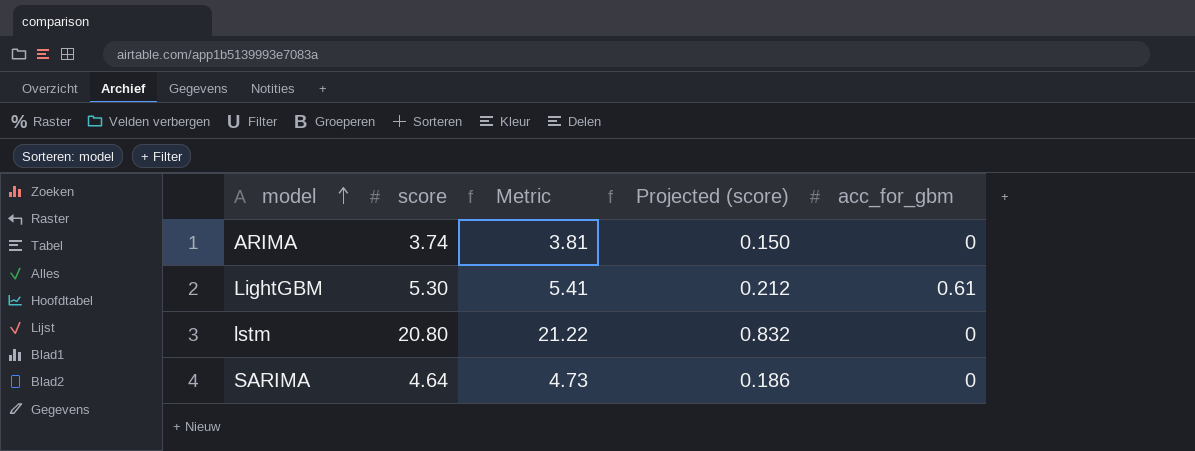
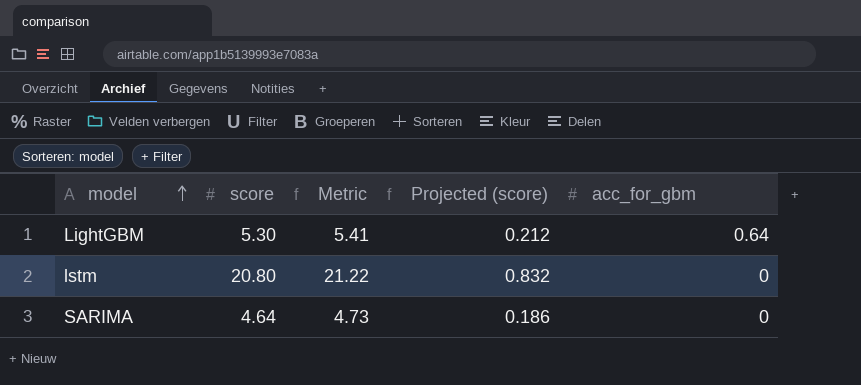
row ARIMA: 3.74 | 3.81 | 0.150 | 0 -> none
LightGBM | acc_for_gbm: 0.61 -> 0.64

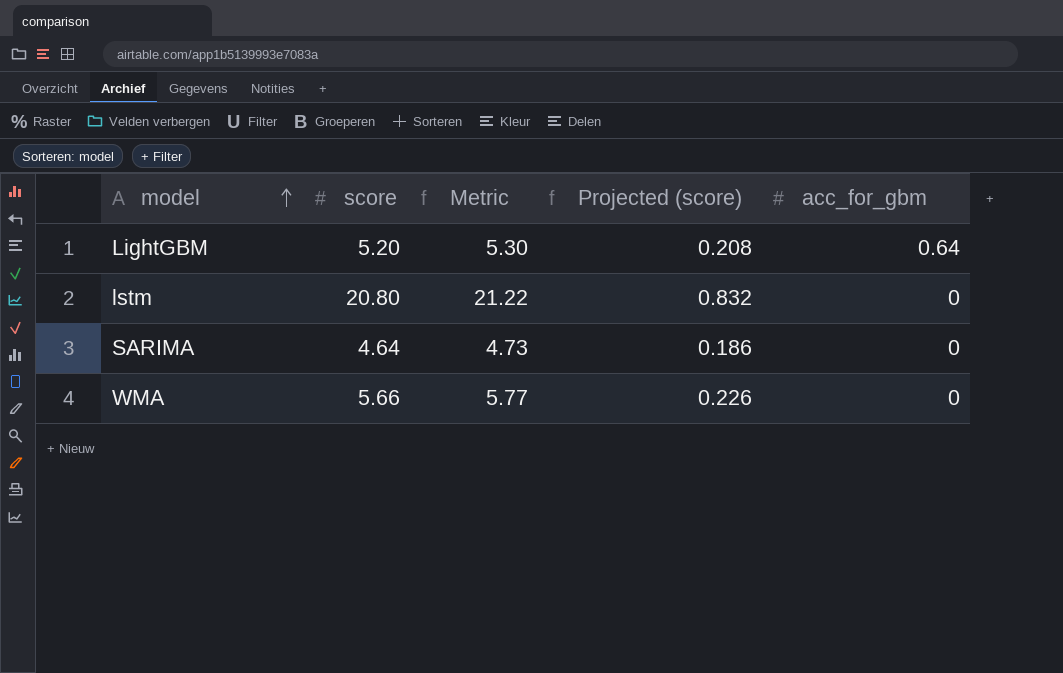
LightGBM | score: 5.30 -> 5.20
LightGBM | Metric: 5.41 -> 5.30
LightGBM | Projected (score): 0.212 -> 0.208
row WMA: none -> 5.66 | 5.77 | 0.226 | 0

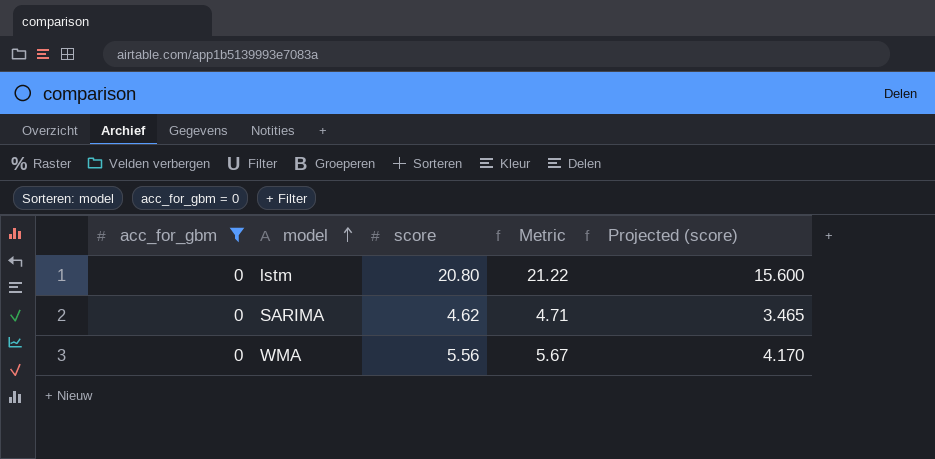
filter: none -> acc_for_gbm = 0
column acc_for_gbm | position: 5 -> 1
column Projected (score) | formula: [score] * 0.04 -> [score] * 0.75
SARIMA | score: 4.64 -> 4.62
SARIMA | Metric: 4.73 -> 4.71
WMA | score: 5.66 -> 5.56
WMA | Metric: 5.77 -> 5.67

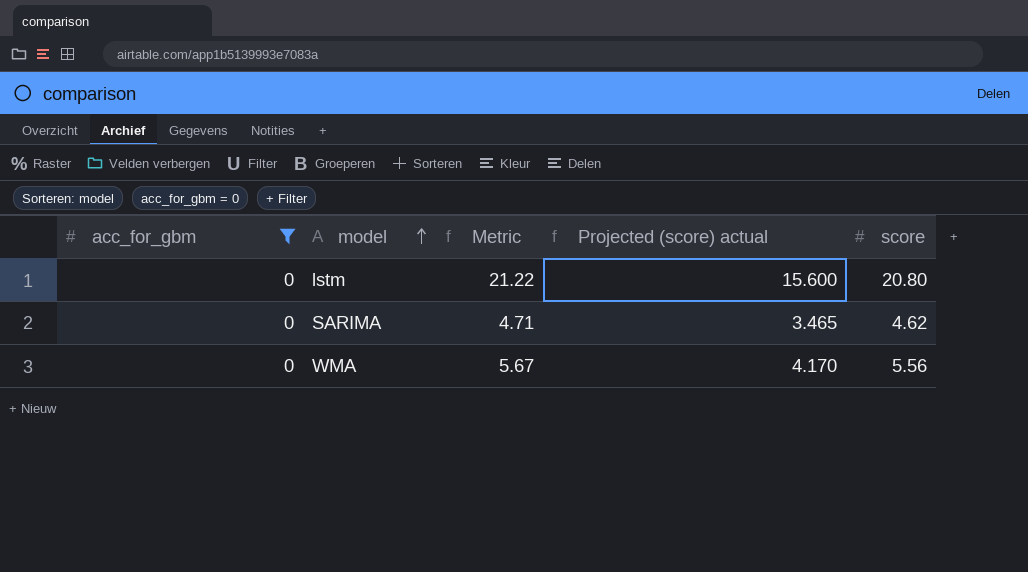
column name: Projected (score) -> Projected (score) actual
column score | position: 3 -> 5

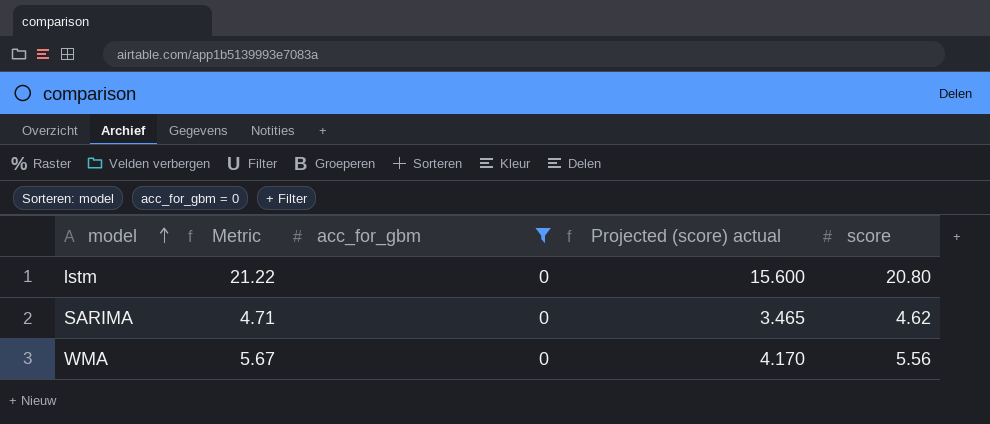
column acc_for_gbm | position: 1 -> 3

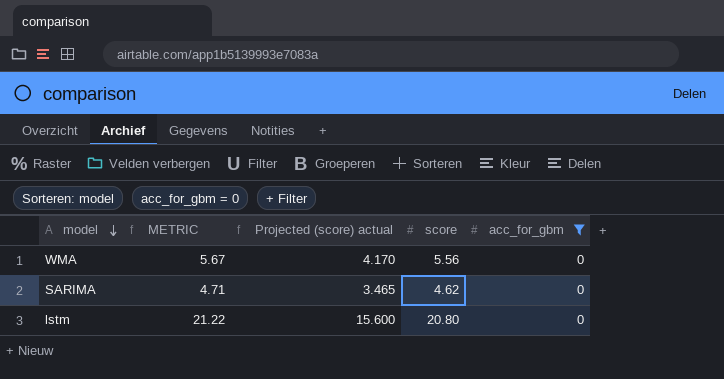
row order: model ascending -> model descending
column name: Metric -> METRIC
column acc_for_gbm | position: 3 -> 5

